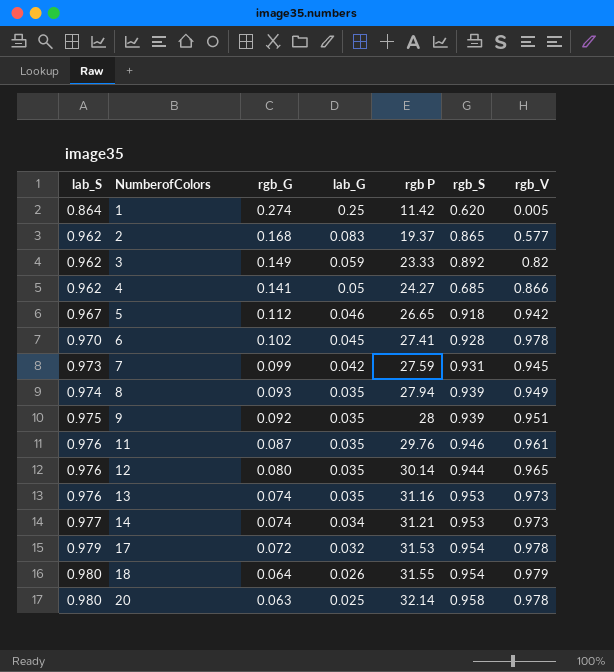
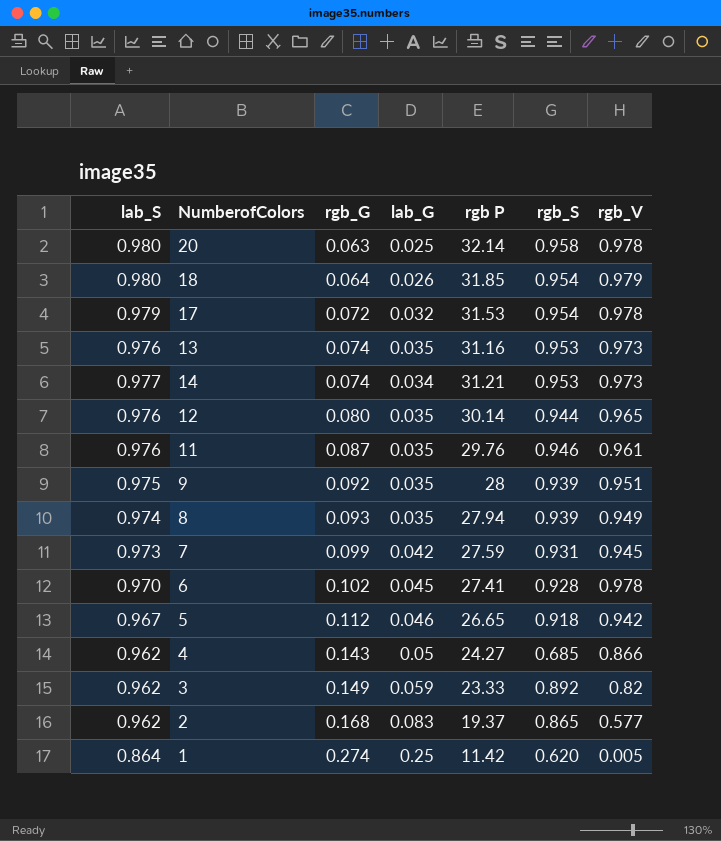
row order: lab_S ascending -> rgb_G ascending
18 | rgb P: 31.55 -> 31.85
4 | rgb_G: 0.141 -> 0.143

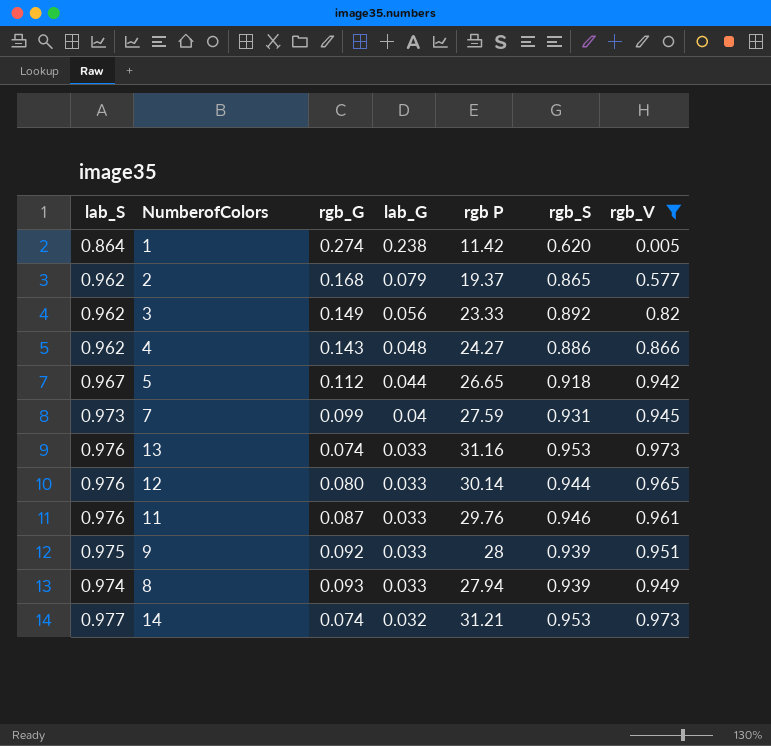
filter: none -> rgb_V <= 0.973
row order: rgb_G ascending -> lab_G descending
1 | lab_G: 0.25 -> 0.238
2 | lab_G: 0.083 -> 0.079
3 | lab_G: 0.059 -> 0.056
4 | lab_G: 0.05 -> 0.048
4 | rgb_S: 0.685 -> 0.886
5 | lab_G: 0.046 -> 0.044
7 | lab_G: 0.042 -> 0.04
13 | lab_G: 0.035 -> 0.033
12 | lab_G: 0.035 -> 0.033
11 | lab_G: 0.035 -> 0.033
9 | lab_G: 0.035 -> 0.033
8 | lab_G: 0.035 -> 0.033
14 | lab_G: 0.034 -> 0.032

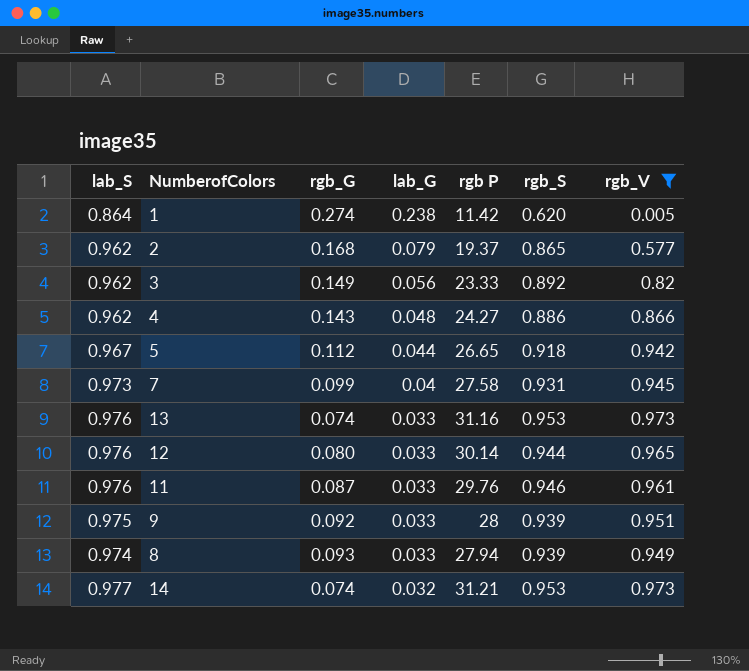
7 | rgb P: 27.59 -> 27.58

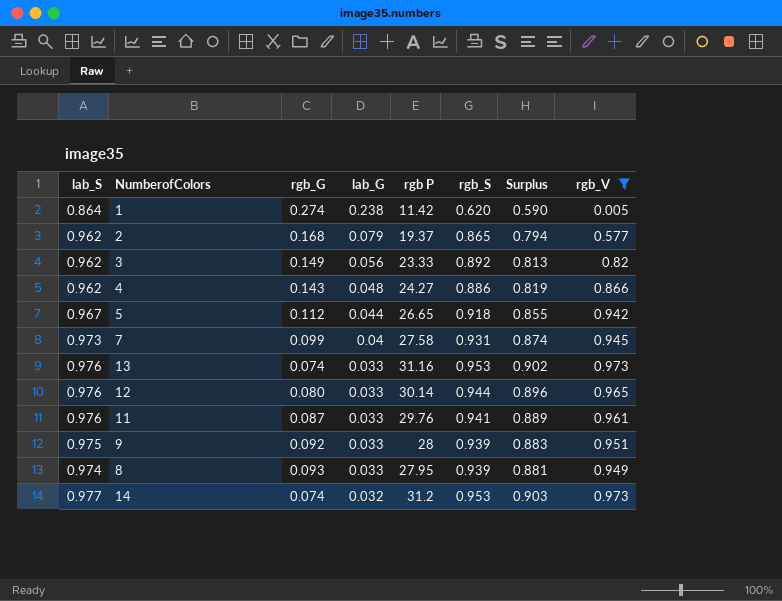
column Surplus | formula: none -> [lab_S] - [rgb_G]
11 | rgb_S: 0.946 -> 0.941
8 | rgb P: 27.94 -> 27.95
14 | rgb P: 31.21 -> 31.2

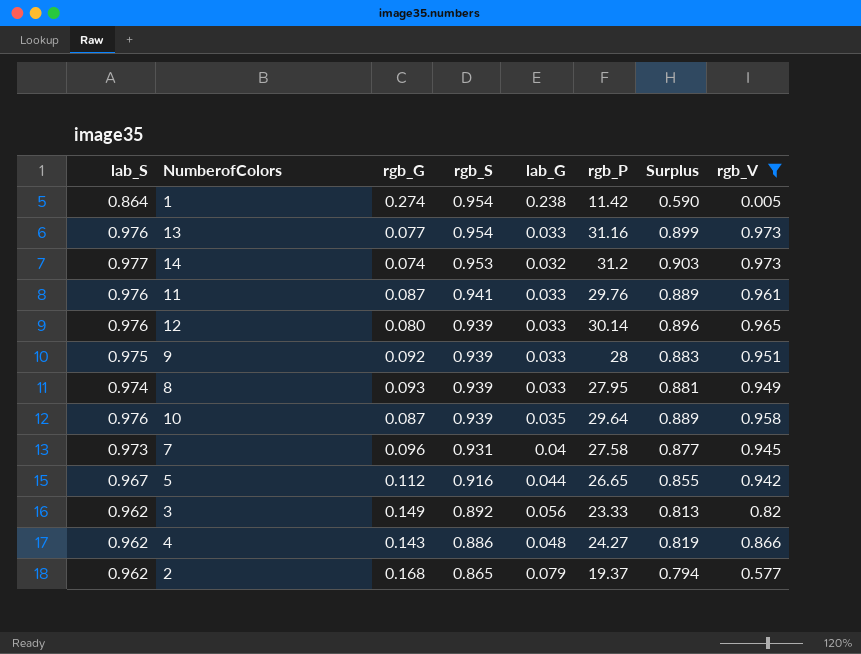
row order: lab_G descending -> rgb_S descending
column rgb_S | position: 6 -> 4
column name: rgb P -> rgb_P
1 | rgb_S: 0.620 -> 0.954
13 | rgb_G: 0.074 -> 0.077
13 | rgb_S: 0.953 -> 0.954
13 | Surplus: 0.902 -> 0.899
12 | rgb_S: 0.944 -> 0.939
row 10: none -> 0.976 | 0.087 | 0.939 | 0.035 | 29.64 | 0.889 | 0.958
7 | rgb_G: 0.099 -> 0.096
7 | Surplus: 0.874 -> 0.877
5 | rgb_S: 0.918 -> 0.916

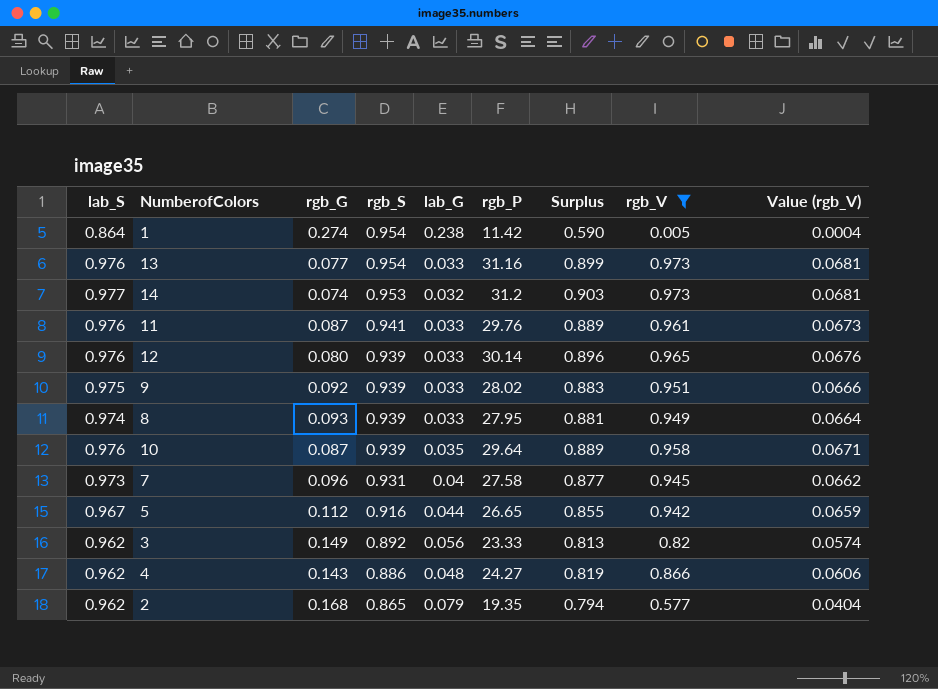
column Value (rgb_V) | formula: none -> [rgb_V] * 0.07
9 | rgb_P: 28 -> 28.02
2 | rgb_P: 19.37 -> 19.35

